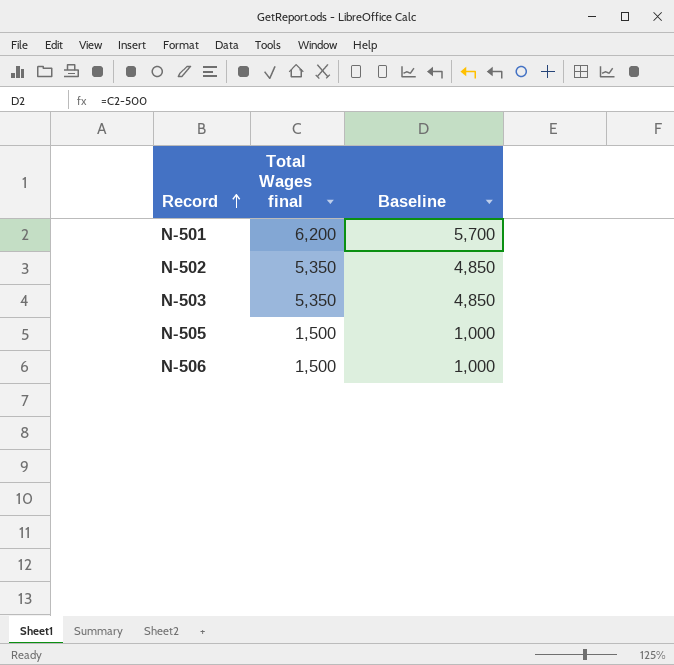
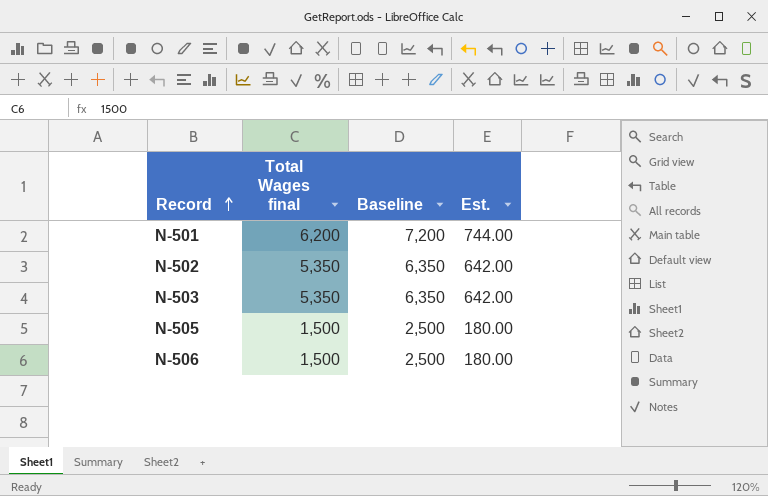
column Baseline | formula: [Total Wages final] - 500 -> [Total Wages final] + 1000
column Est. | formula: none -> [Total Wages final] * 0.12

